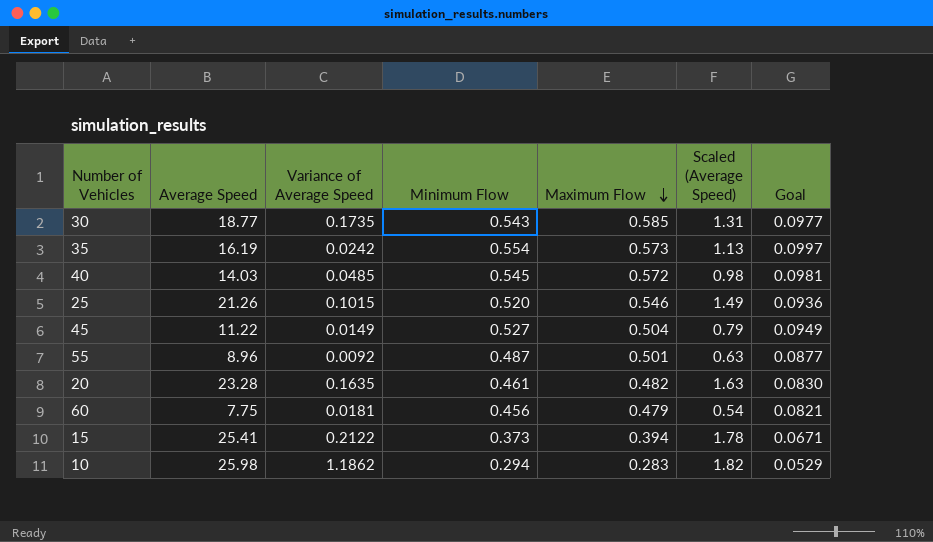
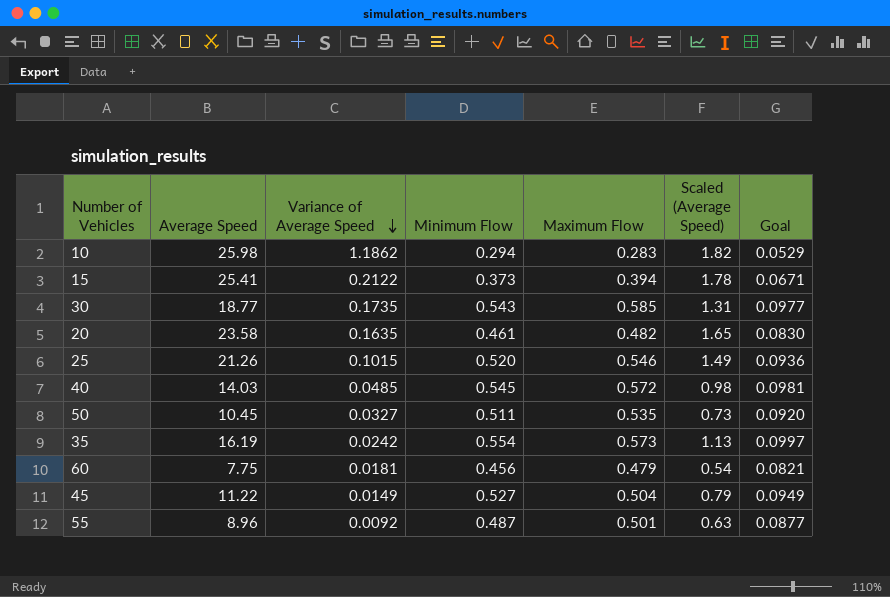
row order: Maximum Flow descending -> Variance of Average Speed descending
20 | Average Speed: 23.28 -> 23.58
20 | Scaled (Average Speed): 1.63 -> 1.65
row 50: none -> 10.45 | 0.0327 | 0.511 | 0.535 | 0.73 | 0.0920

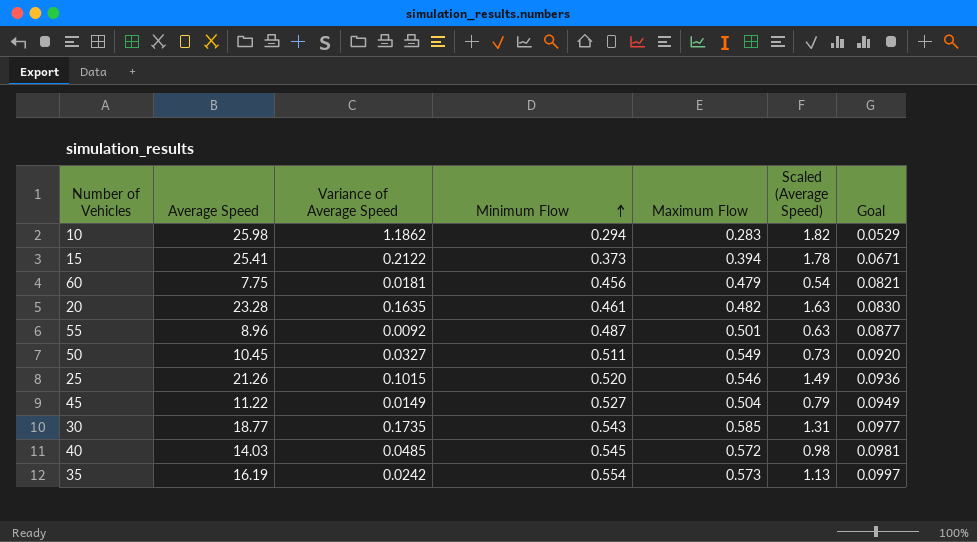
row order: Variance of Average Speed descending -> Minimum Flow ascending
20 | Average Speed: 23.58 -> 23.28
20 | Scaled (Average Speed): 1.65 -> 1.63
50 | Maximum Flow: 0.535 -> 0.549

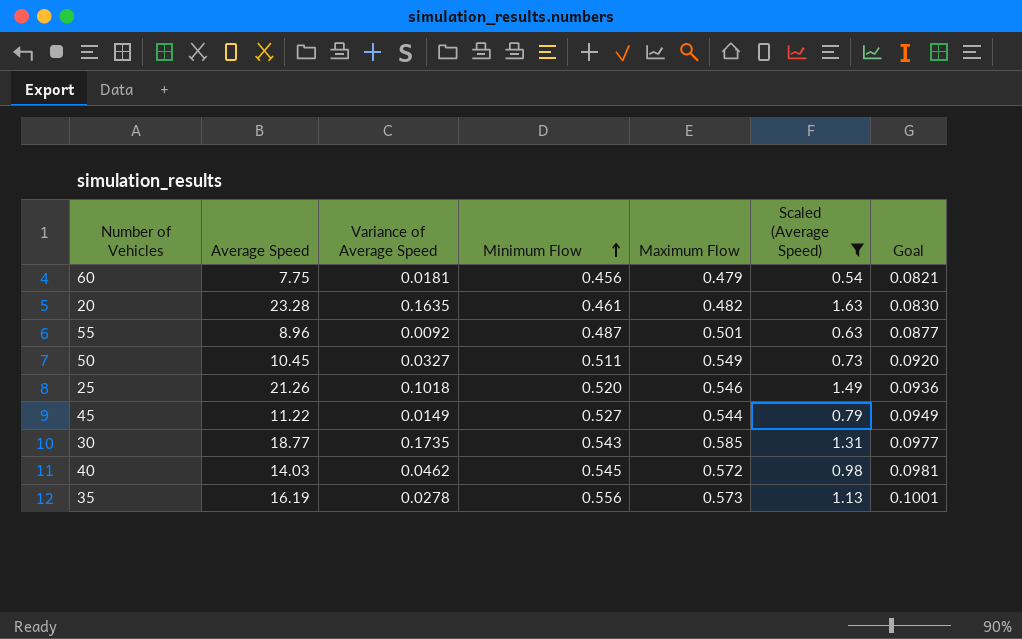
filter: none -> Scaled (Average Speed) <= 1.63
25 | Variance of Average Speed: 0.1015 -> 0.1018
45 | Maximum Flow: 0.504 -> 0.544
40 | Variance of Average Speed: 0.0485 -> 0.0462
35 | Variance of Average Speed: 0.0242 -> 0.0278
35 | Minimum Flow: 0.554 -> 0.556
35 | Goal: 0.0997 -> 0.1001

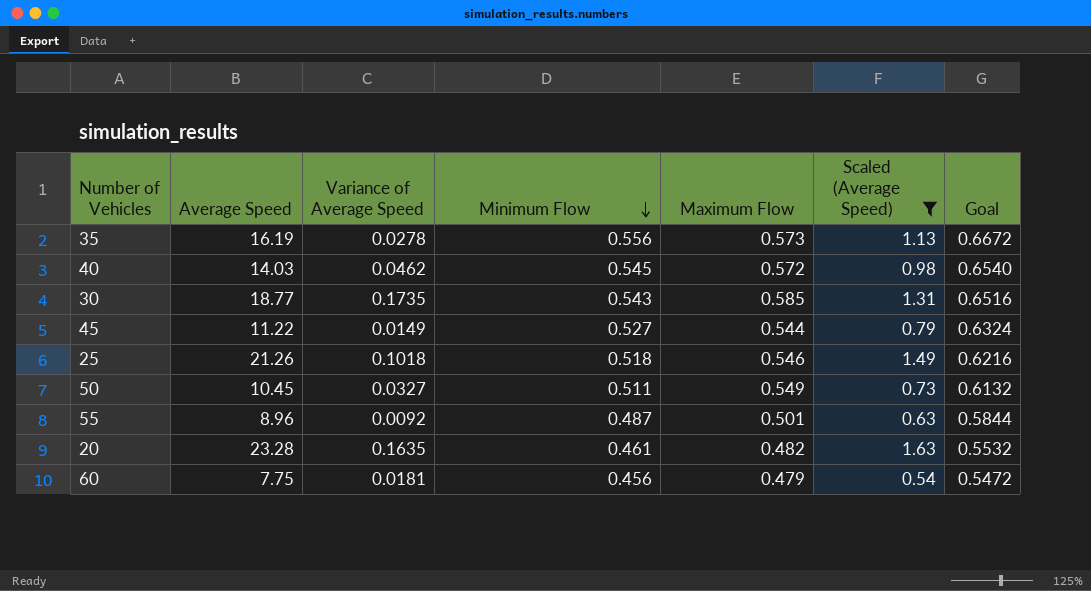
row order: Minimum Flow ascending -> Minimum Flow descending
column Goal | formula: [Minimum Flow] * 0.18 -> [Minimum Flow] * 1.2
25 | Minimum Flow: 0.520 -> 0.518

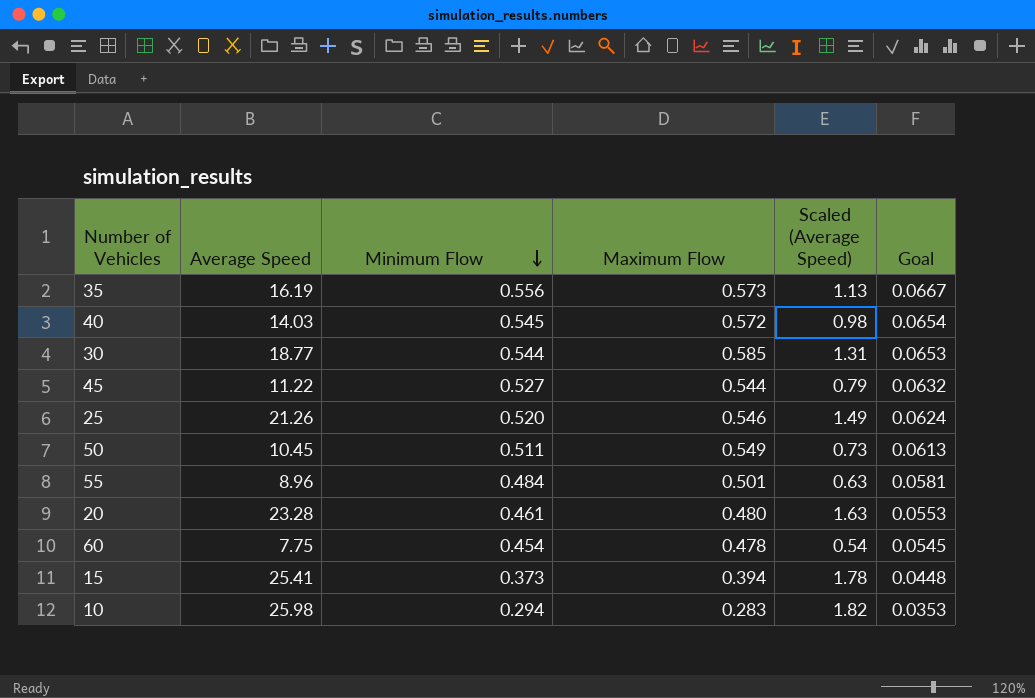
filter: Scaled (Average Speed) <= 1.63 -> none
column Variance of Average Speed | position: 3 -> none
column Goal | formula: [Minimum Flow] * 1.2 -> [Minimum Flow] * 0.12
30 | Minimum Flow: 0.543 -> 0.544
25 | Minimum Flow: 0.518 -> 0.520
55 | Minimum Flow: 0.487 -> 0.484
20 | Maximum Flow: 0.482 -> 0.480
60 | Minimum Flow: 0.456 -> 0.454
60 | Maximum Flow: 0.479 -> 0.478

